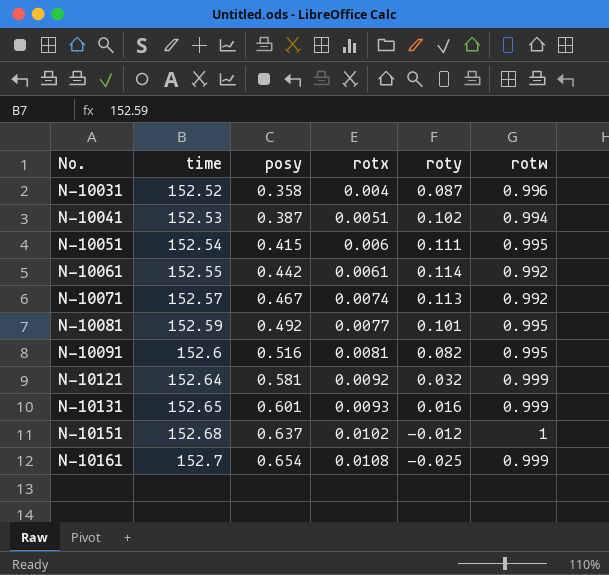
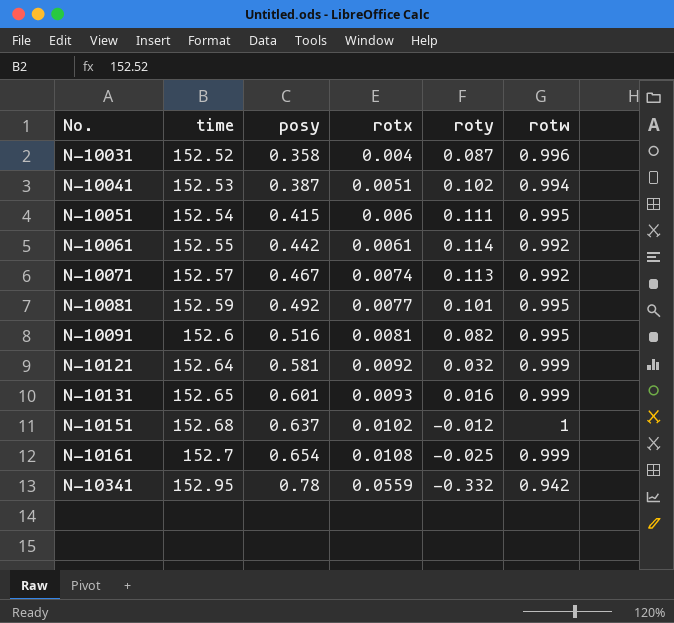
row N-10341: none -> 152.95 | 0.78 | 0.0559 | -0.332 | 0.942

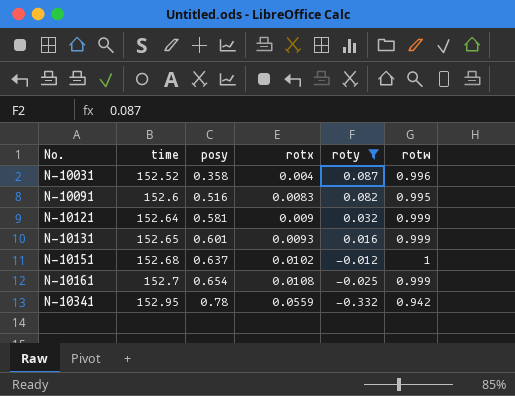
filter: none -> roty <= 0.087
N-10091 | rotx: 0.0081 -> 0.0083
N-10121 | rotx: 0.0092 -> 0.009

